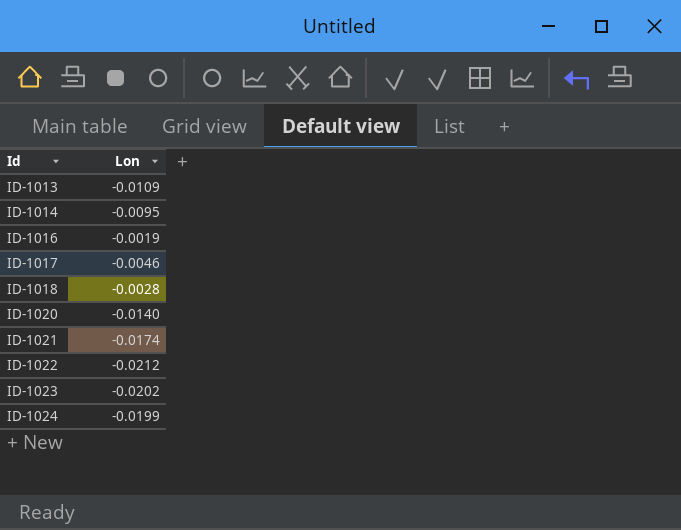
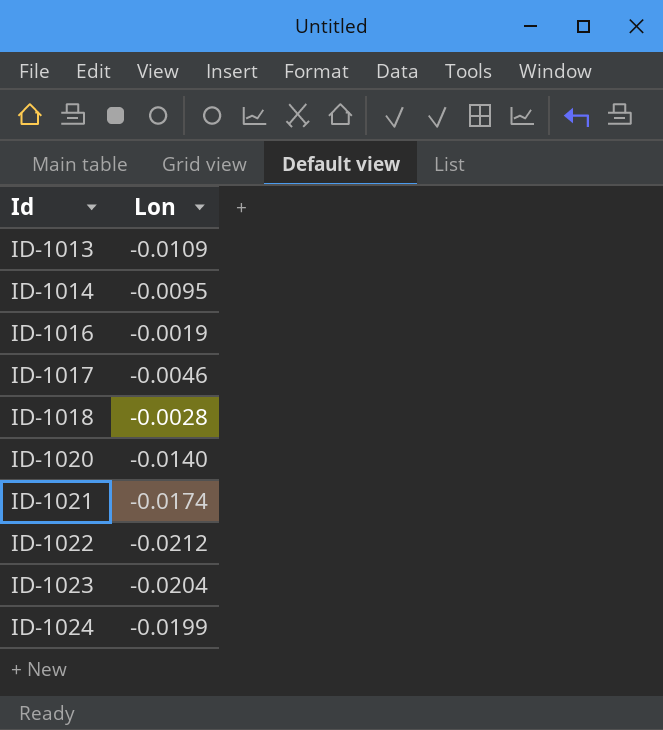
ID-1023 | Lon: -0.0202 -> -0.0204

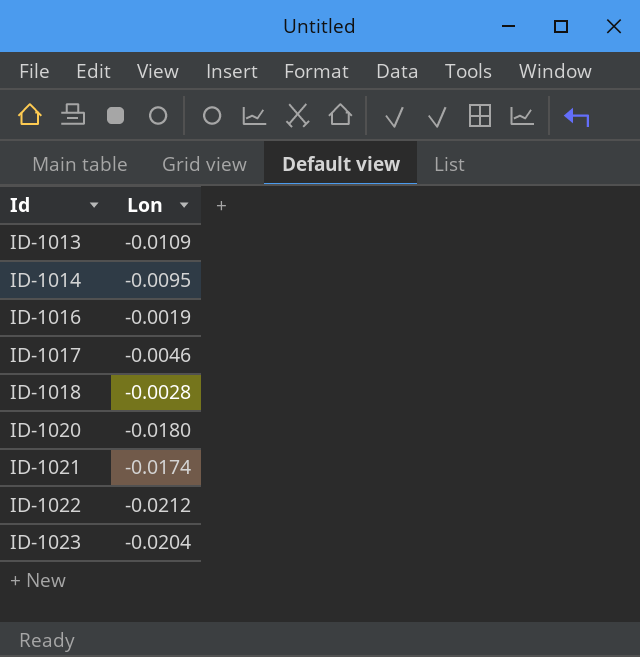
row ID-1024: -0.0199 -> none
ID-1020 | Lon: -0.0140 -> -0.0180

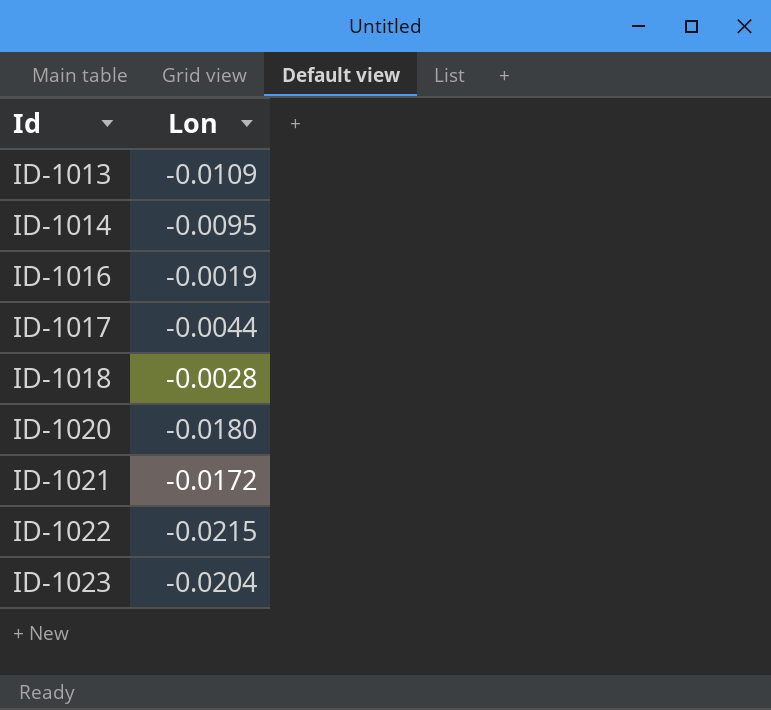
ID-1017 | Lon: -0.0046 -> -0.0044
ID-1021 | Lon: -0.0174 -> -0.0172
ID-1022 | Lon: -0.0212 -> -0.0215

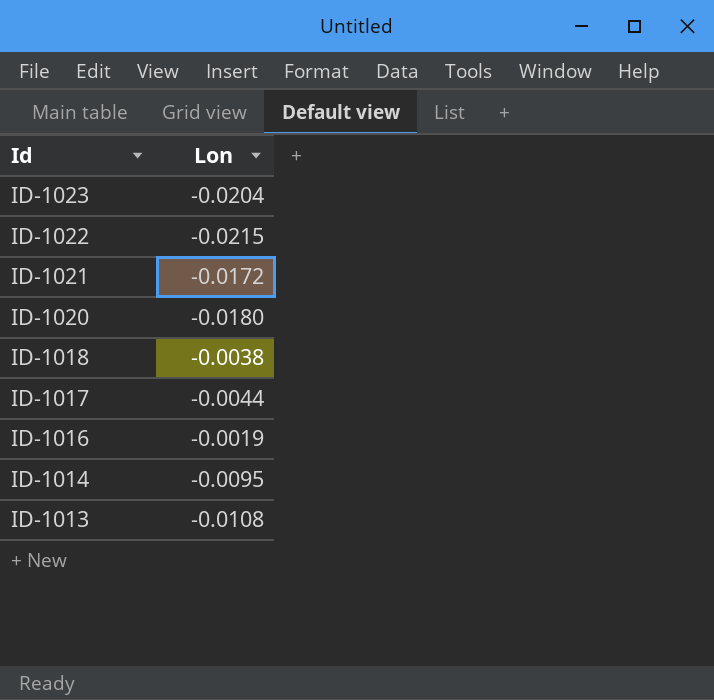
row order: Id ascending -> Id descending
ID-1018 | Lon: -0.0028 -> -0.0038
ID-1013 | Lon: -0.0109 -> -0.0108

